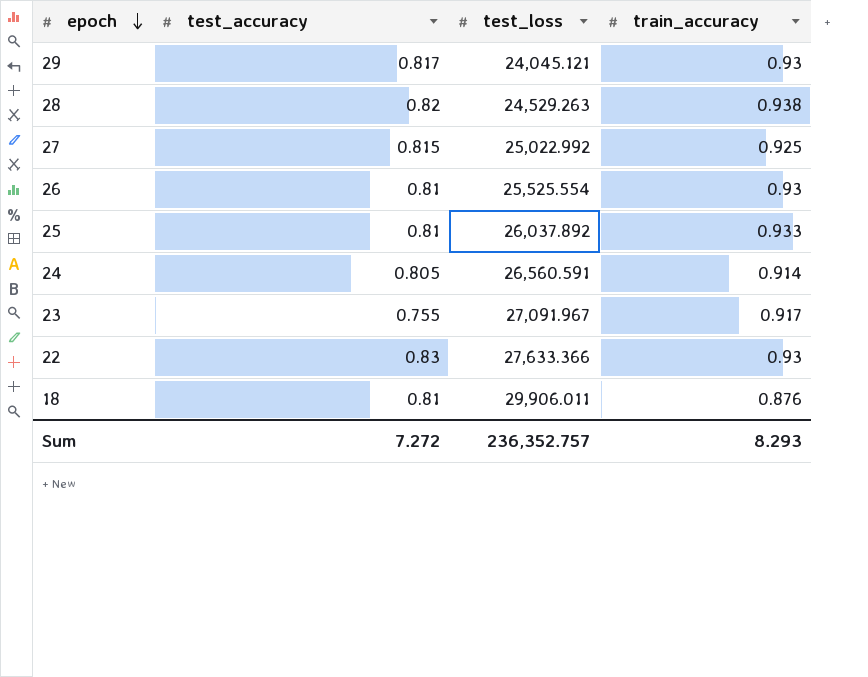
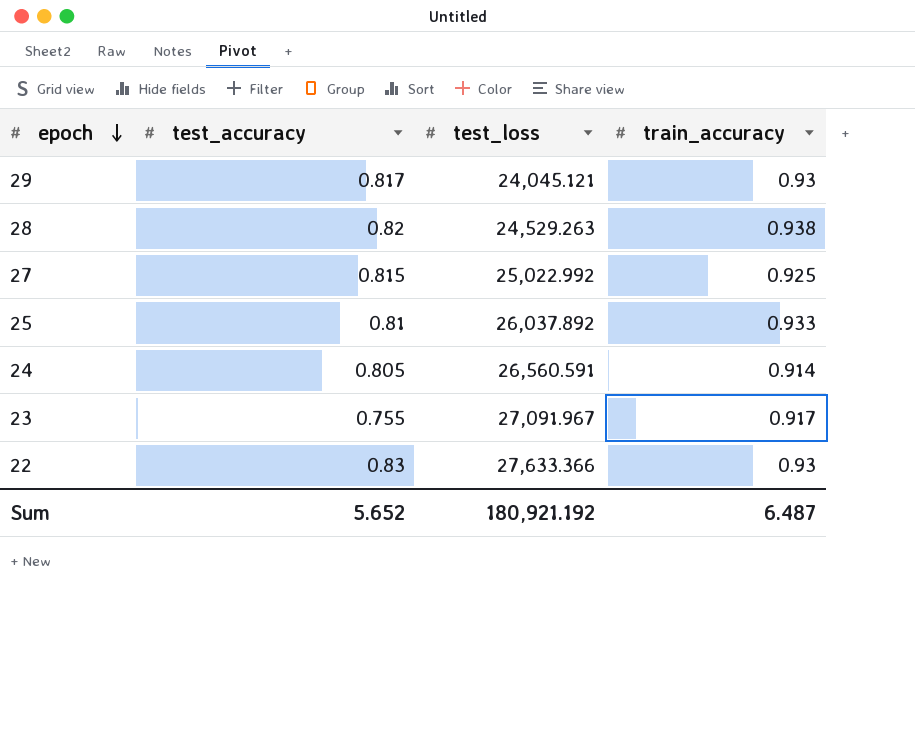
row 26: 0.81 | 25,525.554 | 0.93 -> none
row 18: 0.81 | 29,906.011 | 0.876 -> none
Sum | test_accuracy: 7.272 -> 5.652
Sum | test_loss: 236,352.757 -> 180,921.192
Sum | train_accuracy: 8.293 -> 6.487

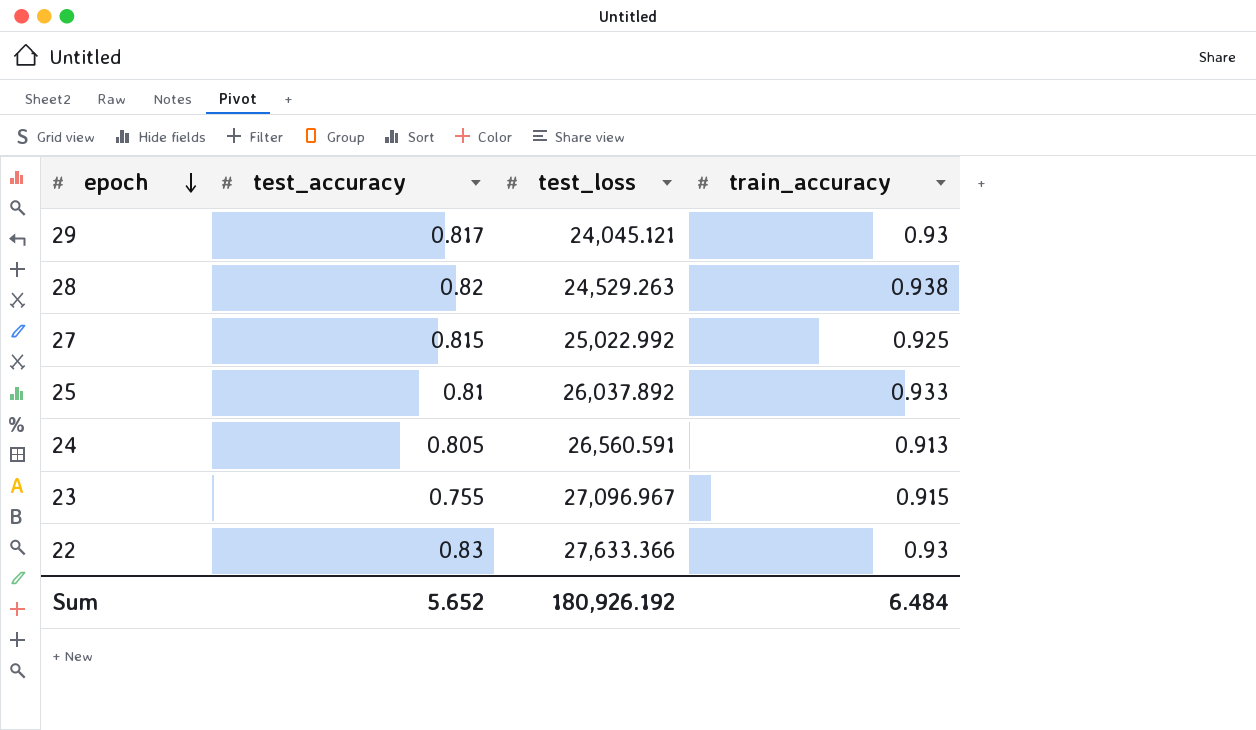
24 | train_accuracy: 0.914 -> 0.913
23 | test_loss: 27,091.967 -> 27,096.967
23 | train_accuracy: 0.917 -> 0.915
Sum | test_loss: 180,921.192 -> 180,926.192
Sum | train_accuracy: 6.487 -> 6.484

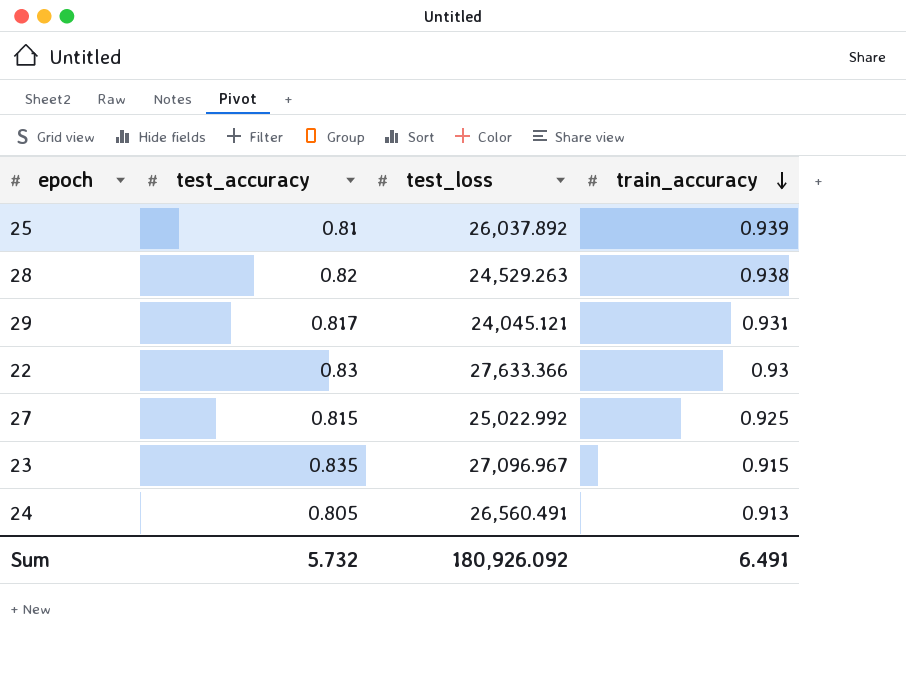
row order: epoch descending -> train_accuracy descending
25 | train_accuracy: 0.933 -> 0.939
29 | train_accuracy: 0.93 -> 0.931
23 | test_accuracy: 0.755 -> 0.835
24 | test_loss: 26,560.591 -> 26,560.491
Sum | test_accuracy: 5.652 -> 5.732
Sum | test_loss: 180,926.192 -> 180,926.092
Sum | train_accuracy: 6.484 -> 6.491

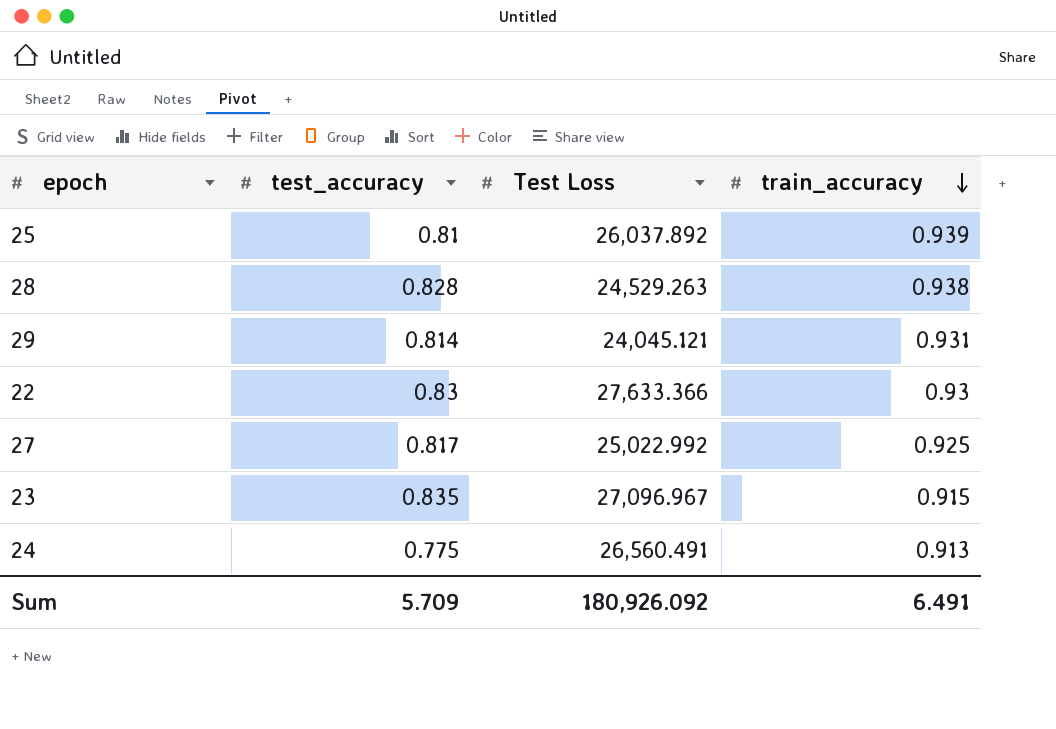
column name: test_loss -> Test Loss
28 | test_accuracy: 0.82 -> 0.828
29 | test_accuracy: 0.817 -> 0.814
27 | test_accuracy: 0.815 -> 0.817
24 | test_accuracy: 0.805 -> 0.775
Sum | test_accuracy: 5.732 -> 5.709

